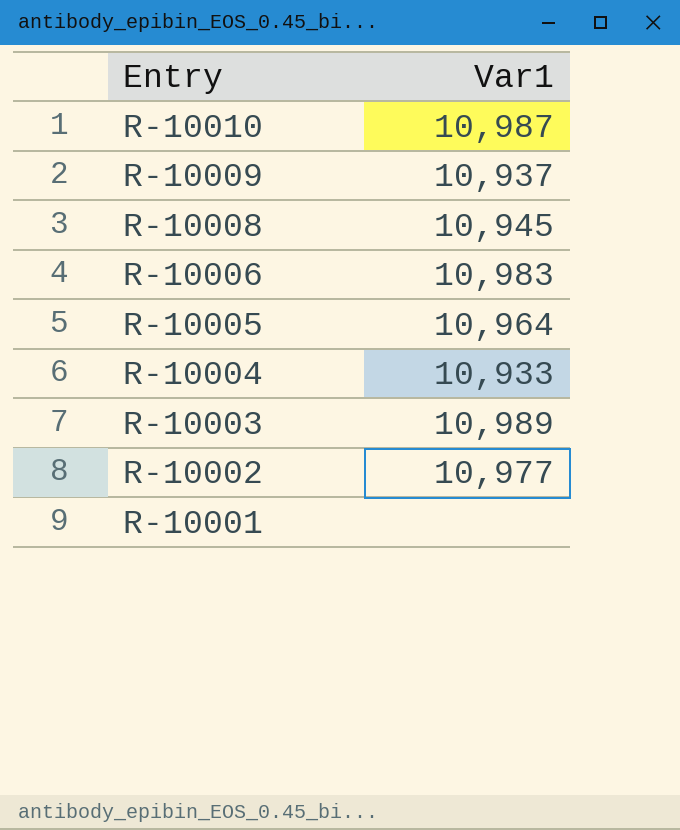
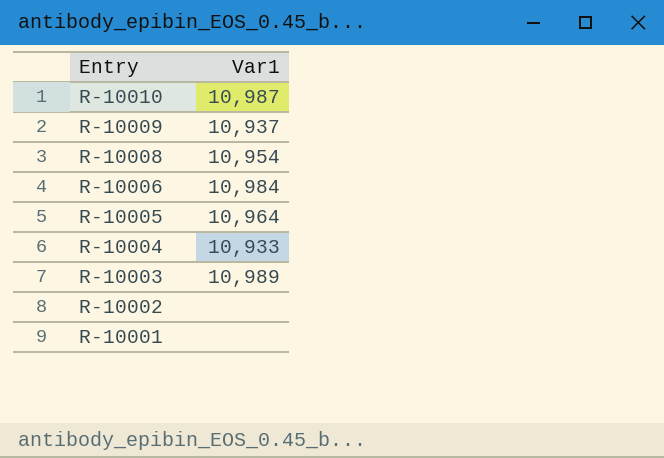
R-10008 | Var1: 10,945 -> 10,954
R-10006 | Var1: 10,983 -> 10,984
R-10002 | Var1: 10,977 -> none

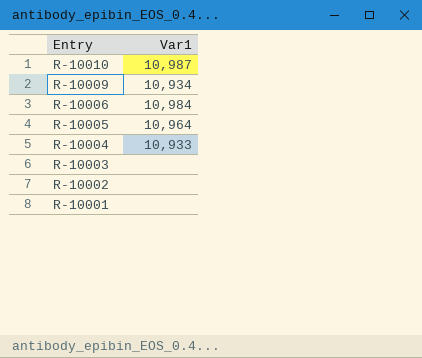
row R-10008: 10,954 -> none
R-10009 | Var1: 10,937 -> 10,934
R-10003 | Var1: 10,989 -> none

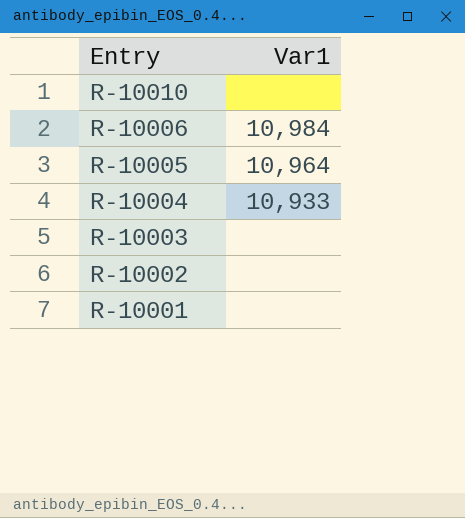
row R-10009: 10,934 -> none
R-10010 | Var1: 10,987 -> none

